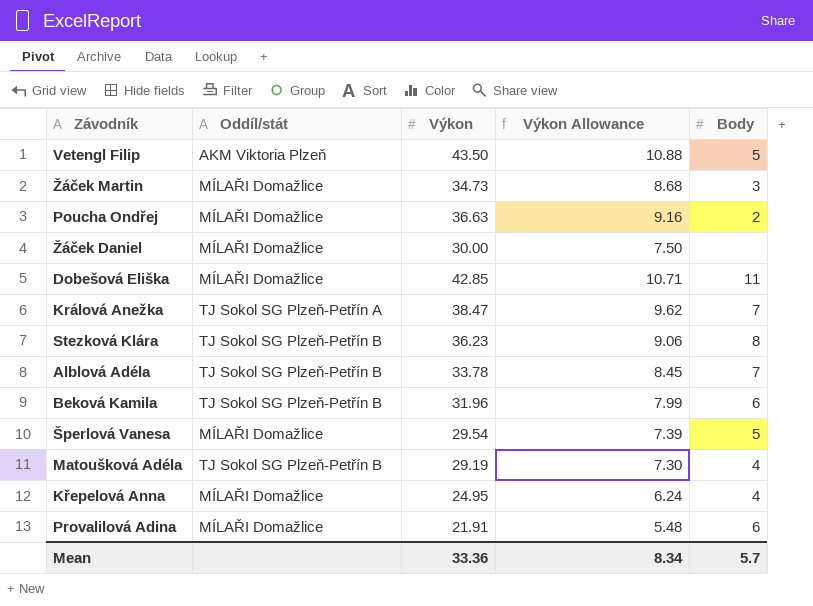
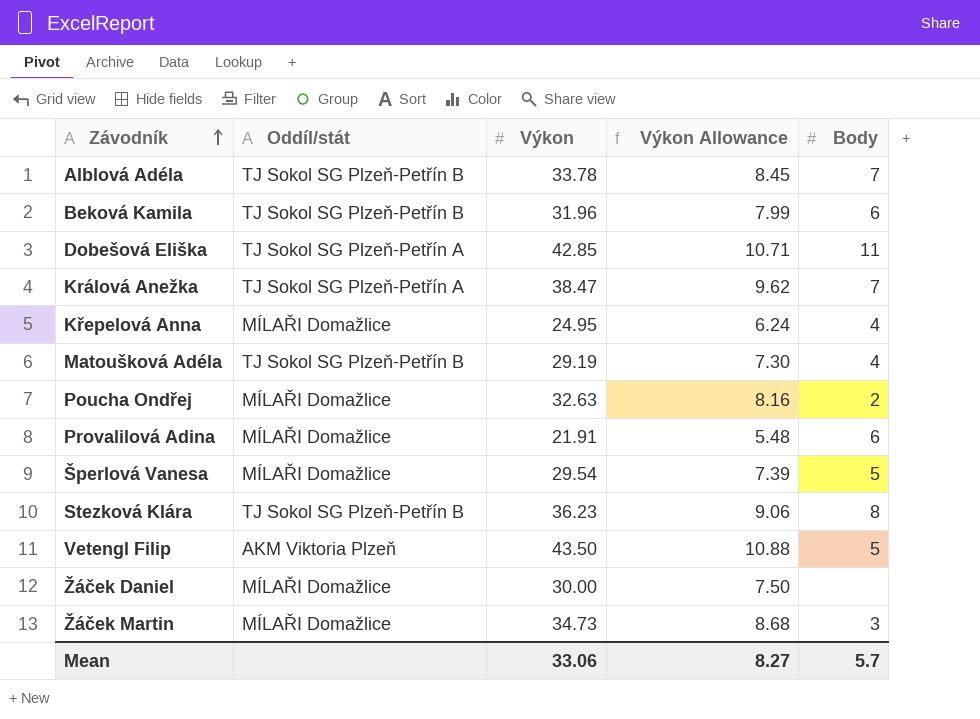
row order: none -> Závodník ascending
Dobešová Eliška | Oddíl/stát: MÍLAŘI Domažlice -> TJ Sokol SG Plzeň-Petřín A
Poucha Ondřej | Výkon: 36.63 -> 32.63
Poucha Ondřej | Výkon Allowance: 9.16 -> 8.16
Mean | Výkon: 33.36 -> 33.06
Mean | Výkon Allowance: 8.34 -> 8.27

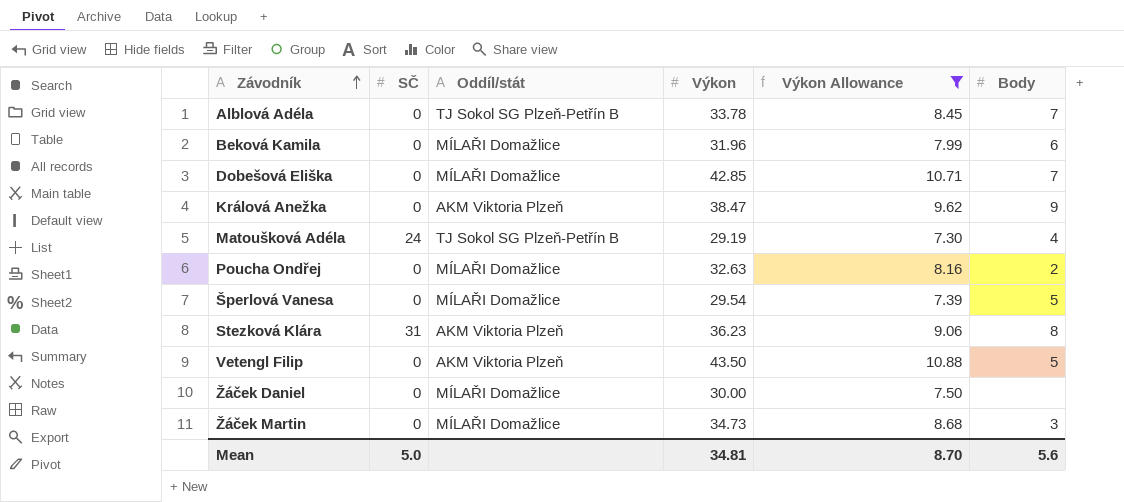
filter: none -> Výkon Allowance >= 7.30
column SČ | position: none -> 2
Beková Kamila | Oddíl/stát: TJ Sokol SG Plzeň-Petřín B -> MÍLAŘI Domažlice
Dobešová Eliška | Oddíl/stát: TJ Sokol SG Plzeň-Petřín A -> MÍLAŘI Domažlice
Dobešová Eliška | Body: 11 -> 7
Králová Anežka | Oddíl/stát: TJ Sokol SG Plzeň-Petřín A -> AKM Viktoria Plzeň
Králová Anežka | Body: 7 -> 9
Stezková Klára | Oddíl/stát: TJ Sokol SG Plzeň-Petřín B -> AKM Viktoria Plzeň
Mean | Výkon: 33.06 -> 34.81
Mean | Výkon Allowance: 8.27 -> 8.70
Mean | Body: 5.7 -> 5.6

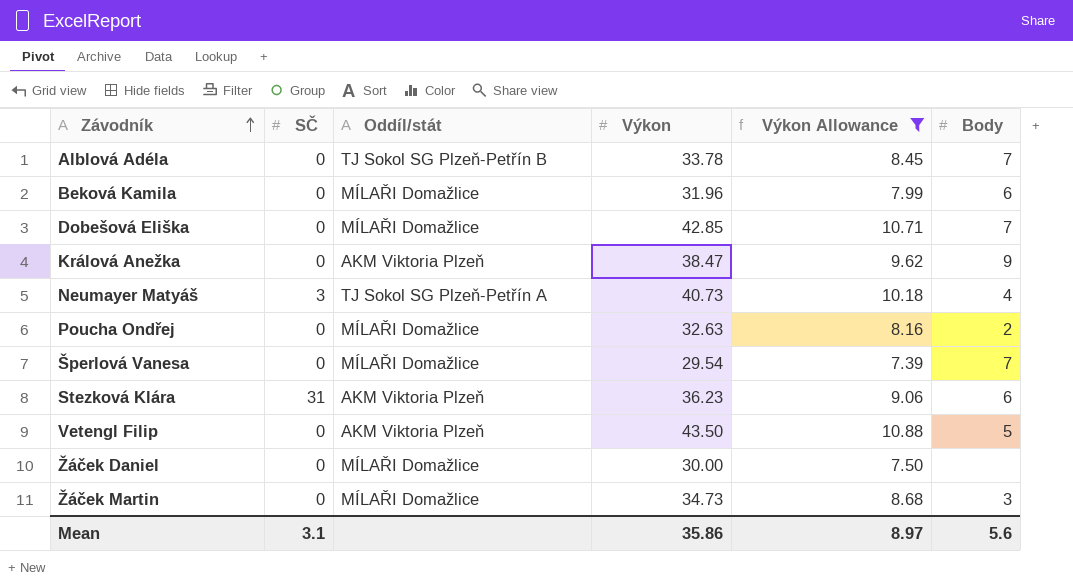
row Matoušková Adéla: 24 | TJ Sokol SG Plzeň-Petřín B | 29.19 | 7.30 | 4 -> none
row Neumayer Matyáš: none -> 3 | TJ Sokol SG Plzeň-Petřín A | 40.73 | 10.18 | 4
Šperlová Vanesa | Body: 5 -> 7
Stezková Klára | Body: 8 -> 6
Mean | SČ: 5.0 -> 3.1
Mean | Výkon: 34.81 -> 35.86
Mean | Výkon Allowance: 8.70 -> 8.97

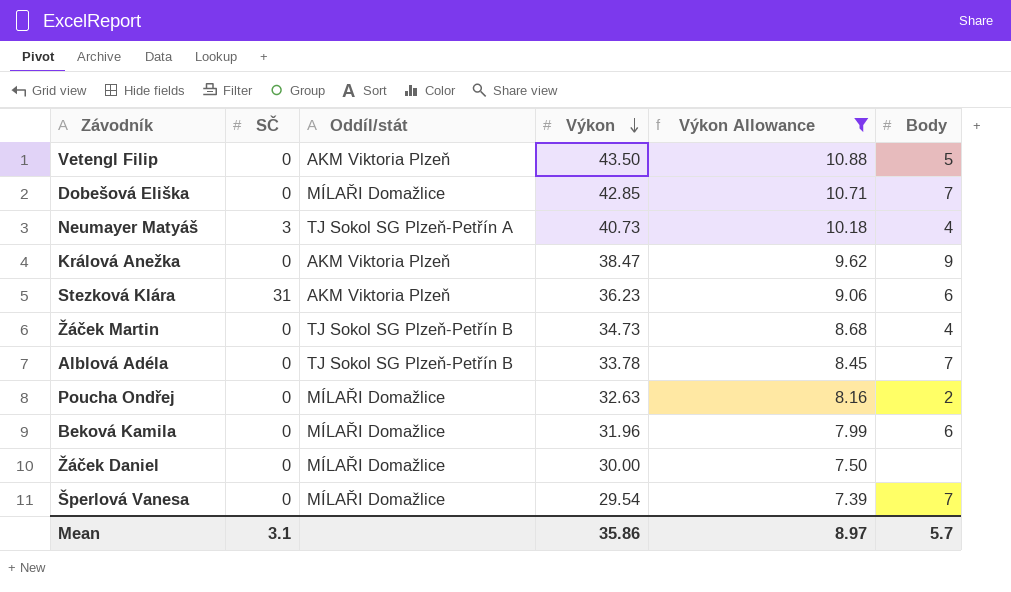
row order: Závodník ascending -> Výkon descending
Žáček Martin | Oddíl/stát: MÍLAŘI Domažlice -> TJ Sokol SG Plzeň-Petřín B
Žáček Martin | Body: 3 -> 4
Mean | Body: 5.6 -> 5.7

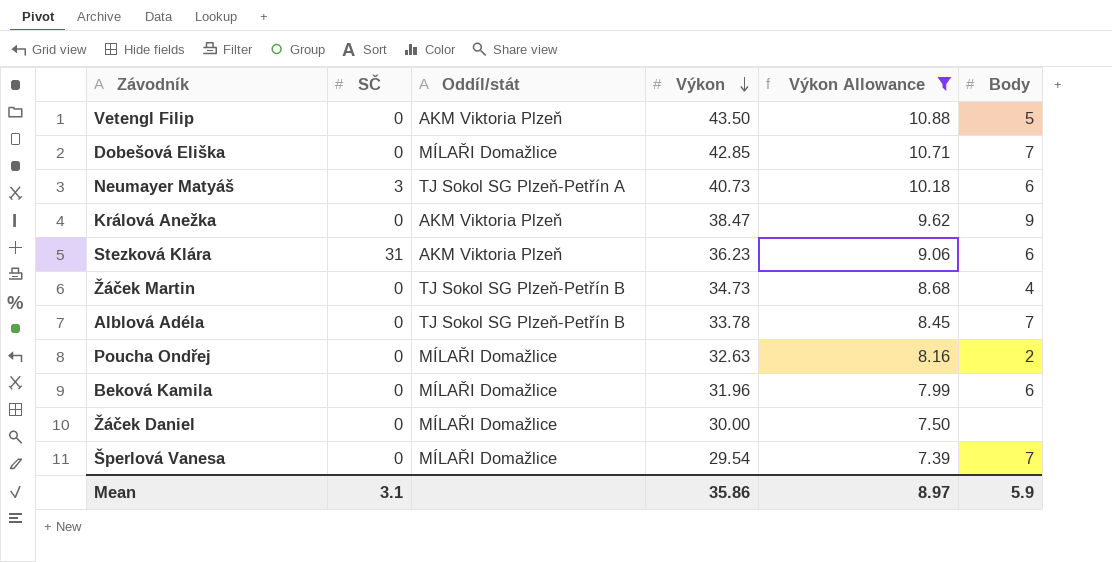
Neumayer Matyáš | Body: 4 -> 6
Mean | Body: 5.7 -> 5.9

